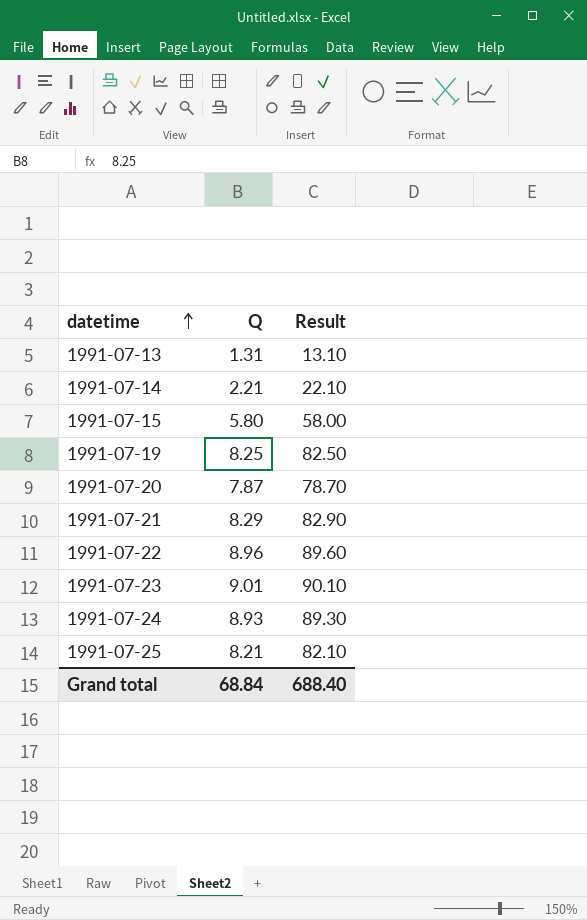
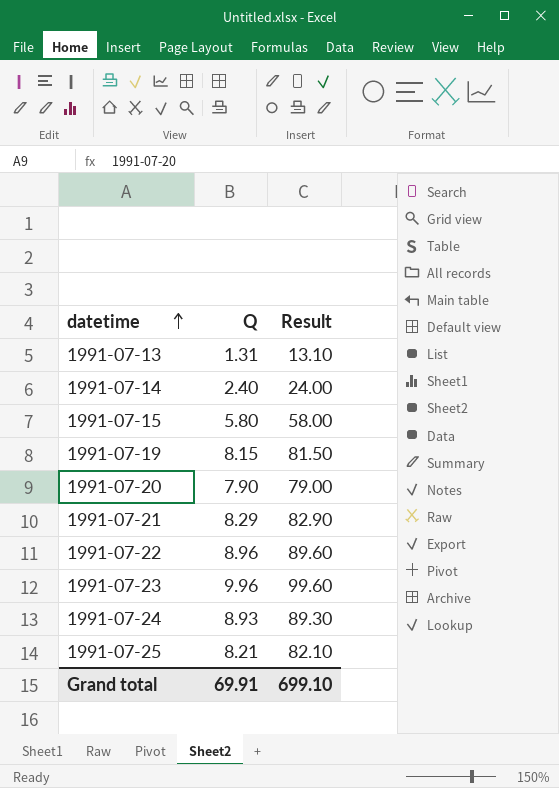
1991-07-14 | Q: 2.21 -> 2.40
1991-07-14 | Result: 22.10 -> 24.00
1991-07-19 | Q: 8.25 -> 8.15
1991-07-19 | Result: 82.50 -> 81.50
1991-07-20 | Q: 7.87 -> 7.90
1991-07-20 | Result: 78.70 -> 79.00
1991-07-23 | Q: 9.01 -> 9.96
1991-07-23 | Result: 90.10 -> 99.60
Grand total | Q: 68.84 -> 69.91
Grand total | Result: 688.40 -> 699.10

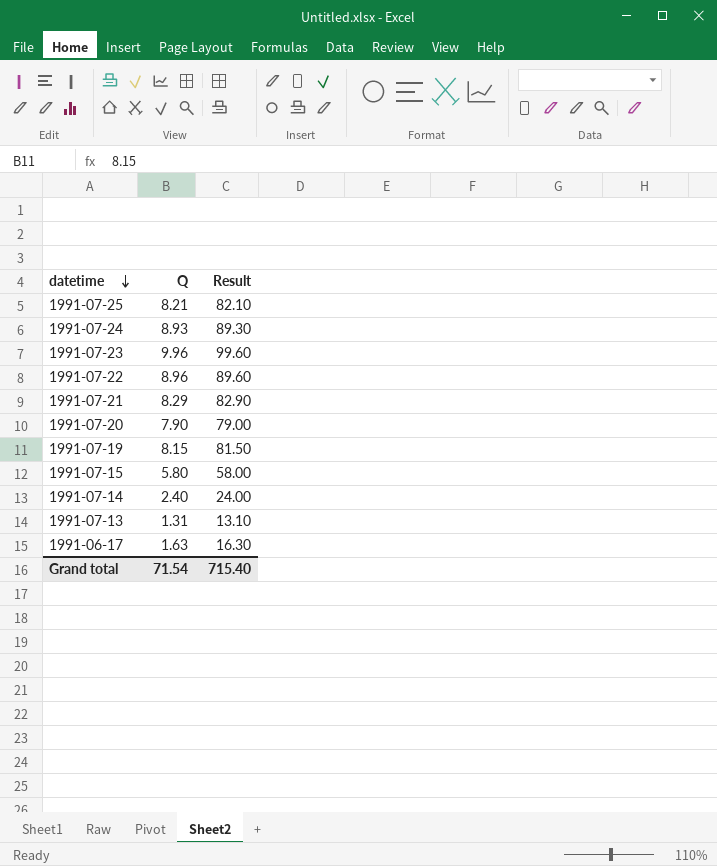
row order: datetime ascending -> datetime descending
row 1991-06-17: none -> 1.63 | 16.30
Grand total | Q: 69.91 -> 71.54
Grand total | Result: 699.10 -> 715.40

